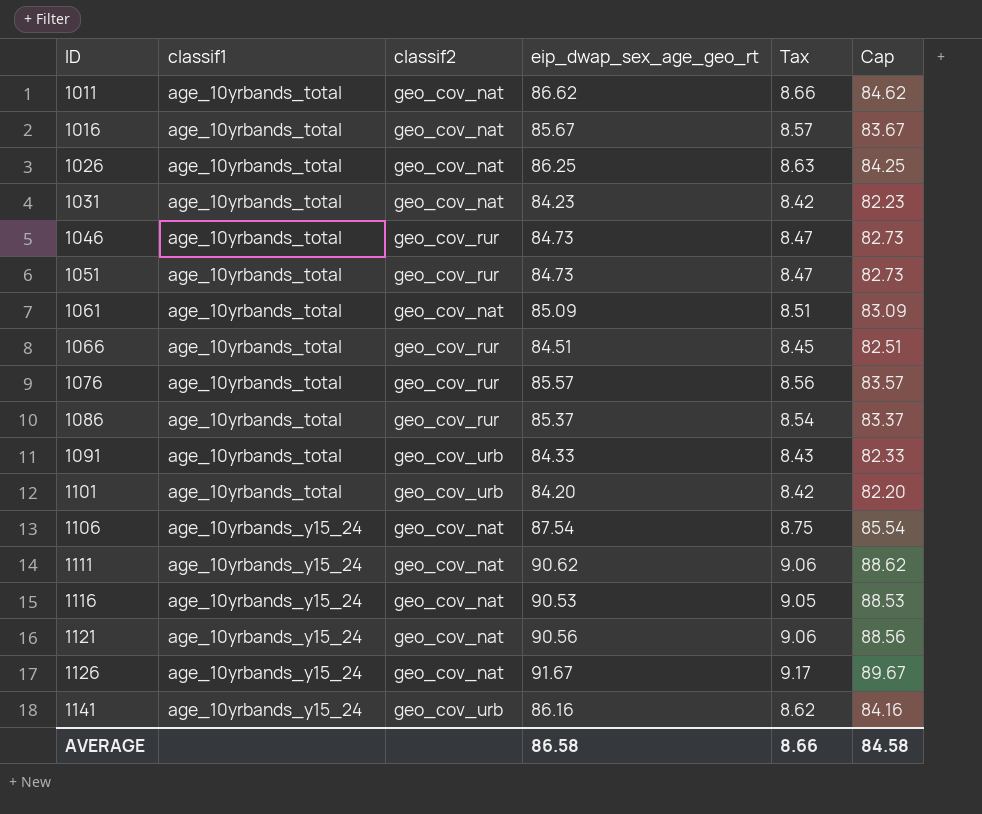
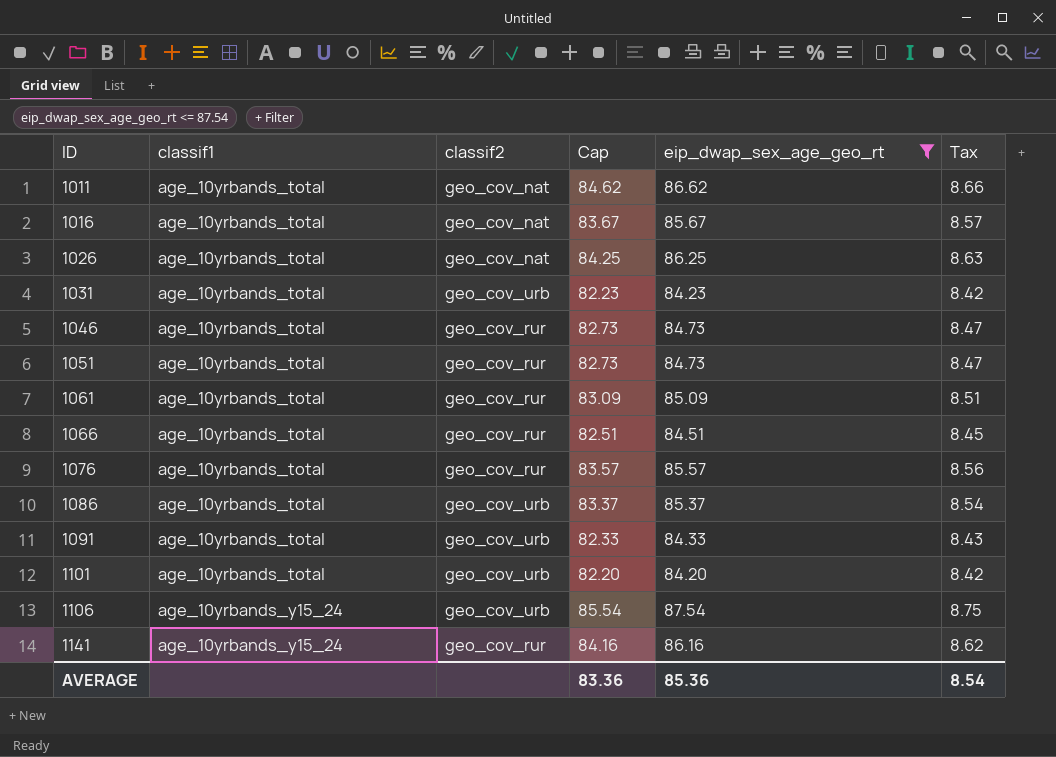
filter: none -> eip_dwap_sex_age_geo_rt <= 87.54
column Cap | position: 6 -> 4
1031 | classif2: geo_cov_nat -> geo_cov_urb
1061 | classif2: geo_cov_nat -> geo_cov_rur
1086 | classif2: geo_cov_rur -> geo_cov_urb
1106 | classif2: geo_cov_nat -> geo_cov_urb
1141 | classif2: geo_cov_urb -> geo_cov_rur
AVERAGE | Cap: 84.58 -> 83.36
AVERAGE | eip_dwap_sex_age_geo_rt: 86.58 -> 85.36
AVERAGE | Tax: 8.66 -> 8.54

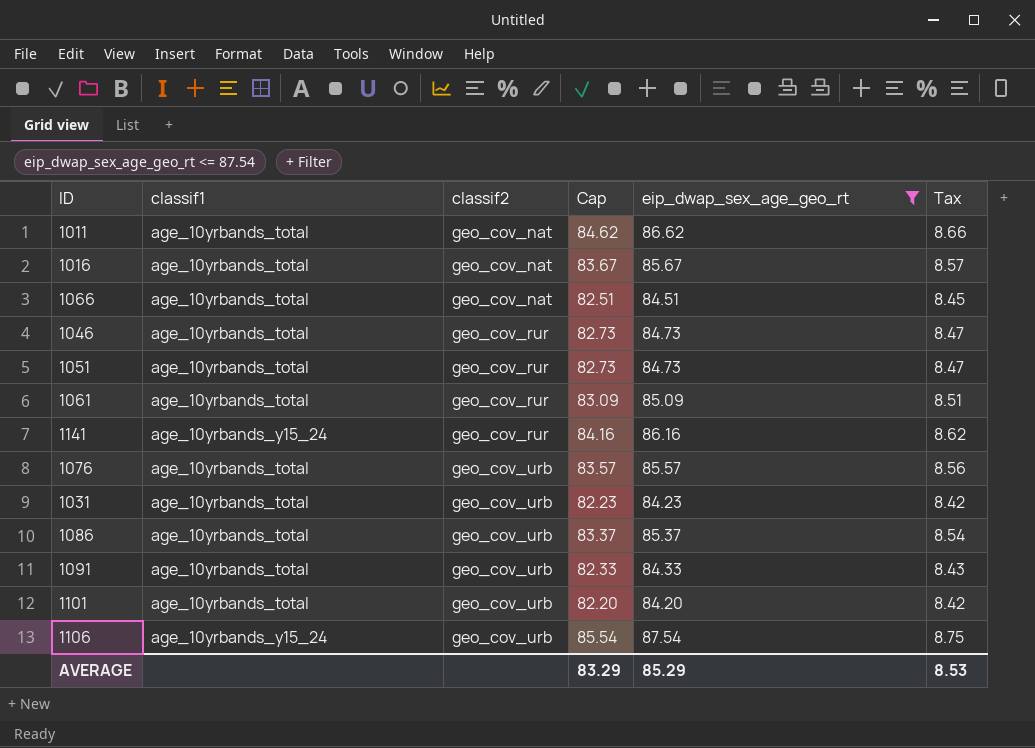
row order: ID ascending -> classif2 ascending
row 1026: age_10yrbands_total | geo_cov_nat | 84.25 | 86.25 | 8.63 -> none
1066 | classif2: geo_cov_rur -> geo_cov_nat
1076 | classif2: geo_cov_rur -> geo_cov_urb
AVERAGE | Cap: 83.36 -> 83.29
AVERAGE | eip_dwap_sex_age_geo_rt: 85.36 -> 85.29
AVERAGE | Tax: 8.54 -> 8.53

